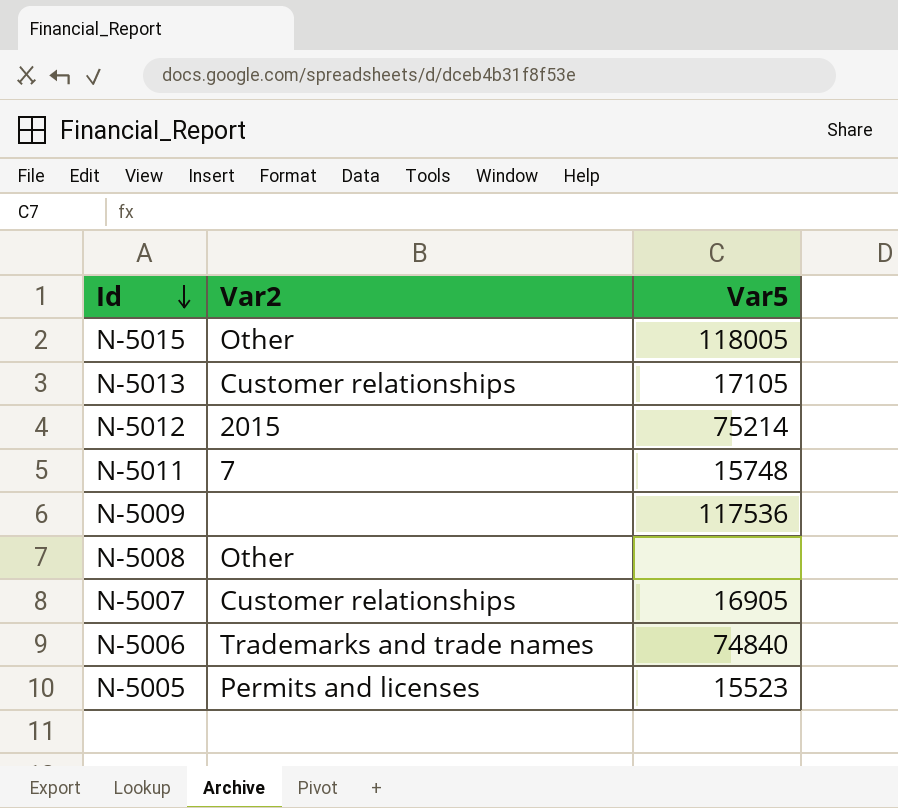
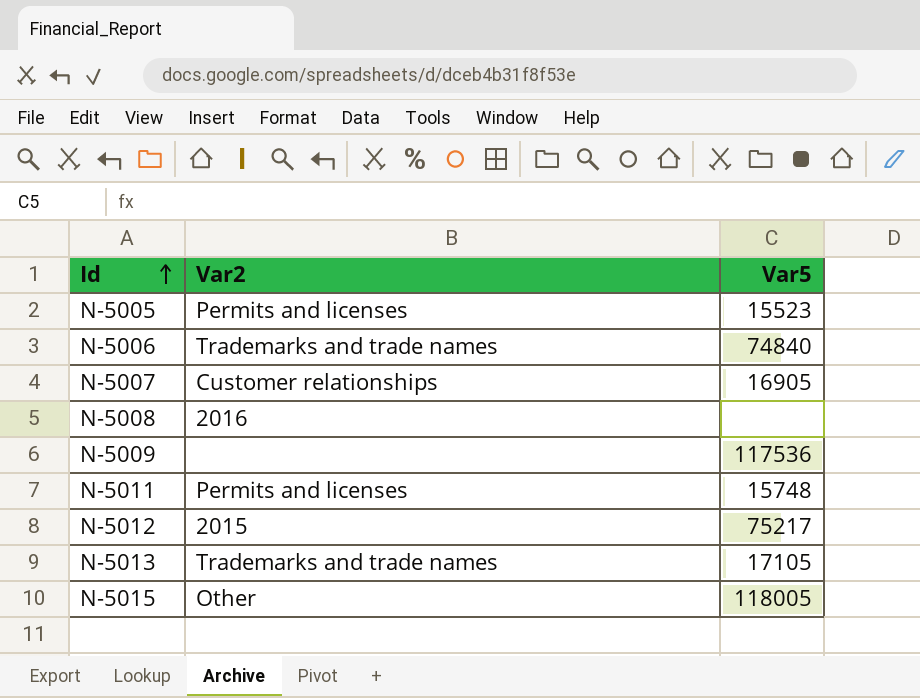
row order: Id descending -> Id ascending
N-5008 | Var2: Other -> 2016
N-5011 | Var2: 7 -> Permits and licenses
N-5012 | Var5: 75214 -> 75217
N-5013 | Var2: Customer relationships -> Trademarks and trade names

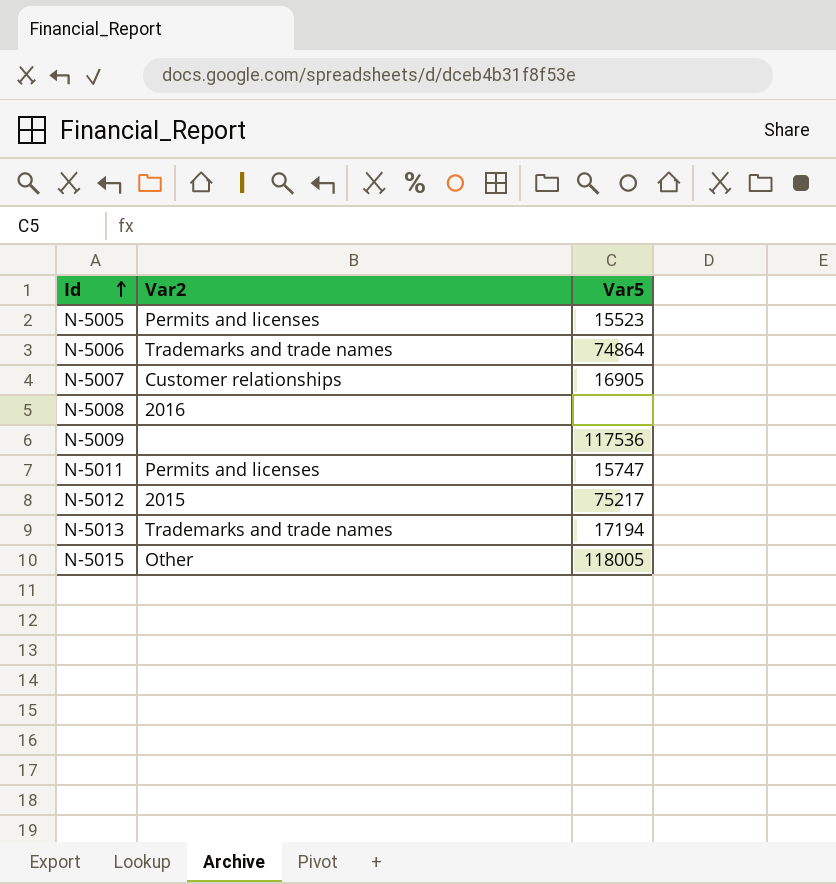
N-5006 | Var5: 74840 -> 74864
N-5011 | Var5: 15748 -> 15747
N-5013 | Var5: 17105 -> 17194

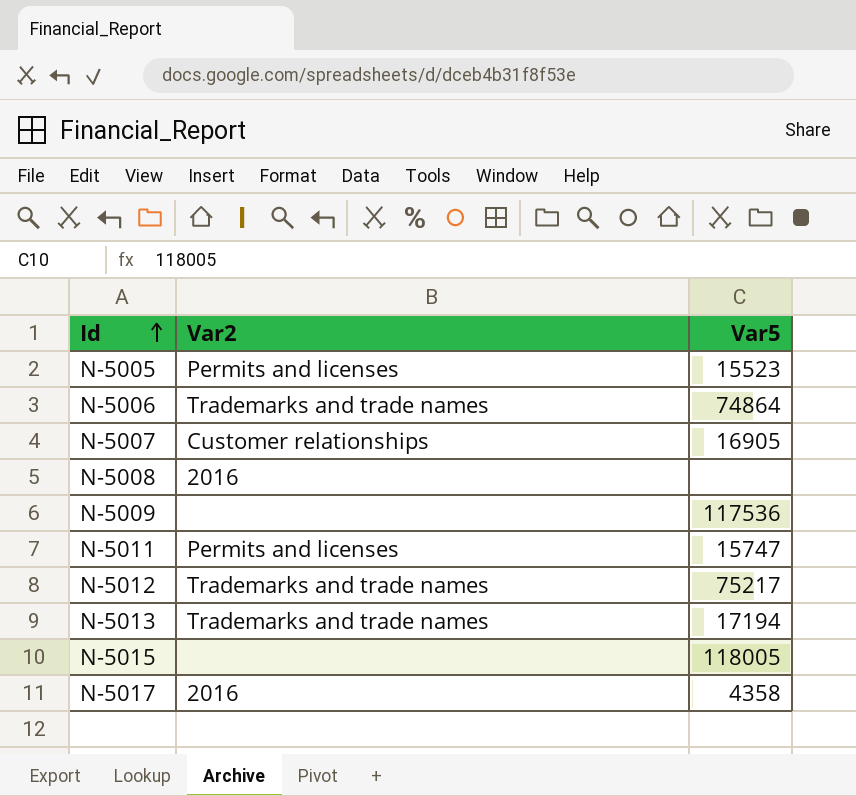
N-5012 | Var2: 2015 -> Trademarks and trade names
N-5015 | Var2: Other -> none
row N-5017: none -> 2016 | 4358

